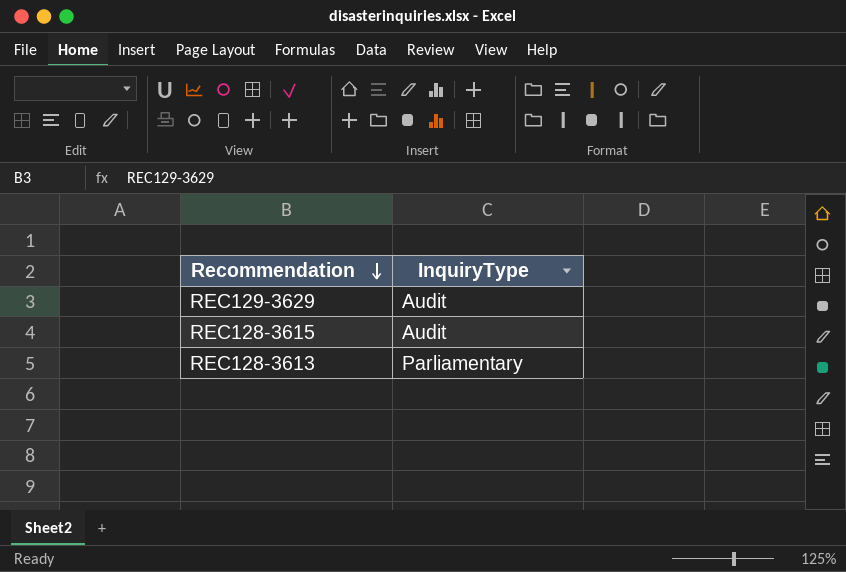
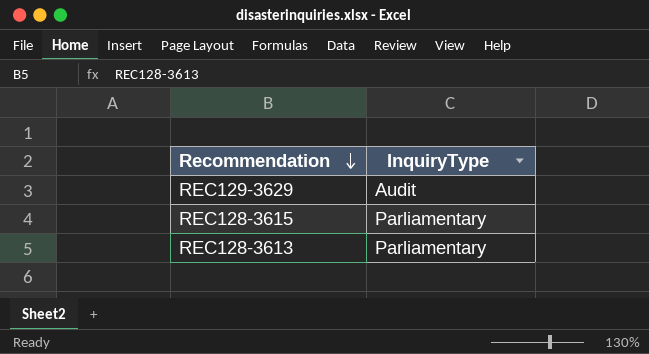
REC128-3615 | InquiryType: Audit -> Parliamentary

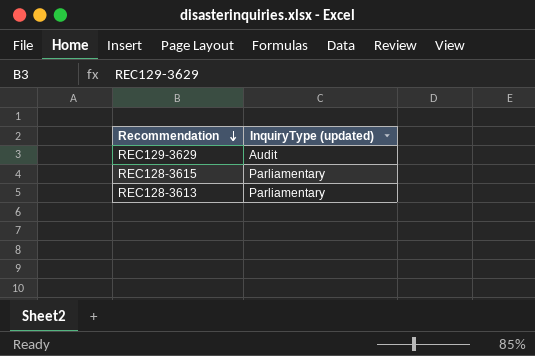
column name: InquiryType -> InquiryType (updated)

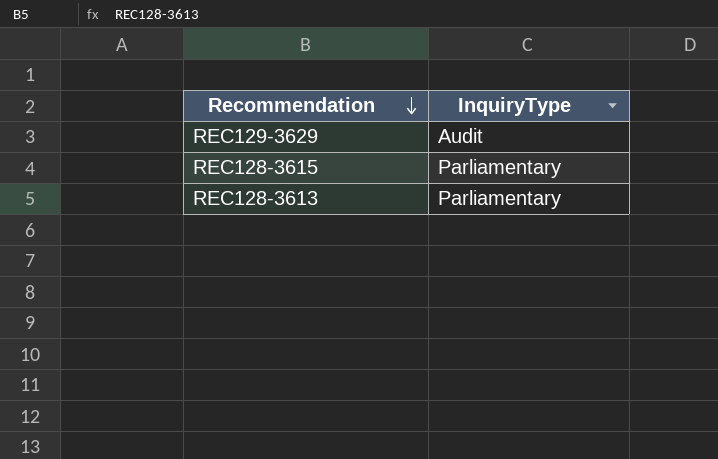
column name: InquiryType (updated) -> InquiryType

